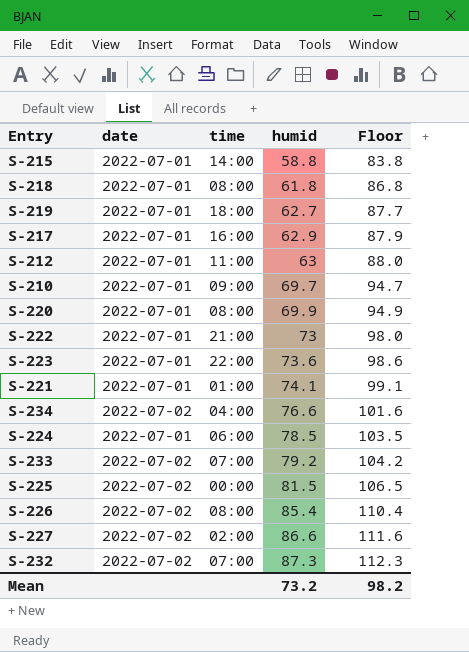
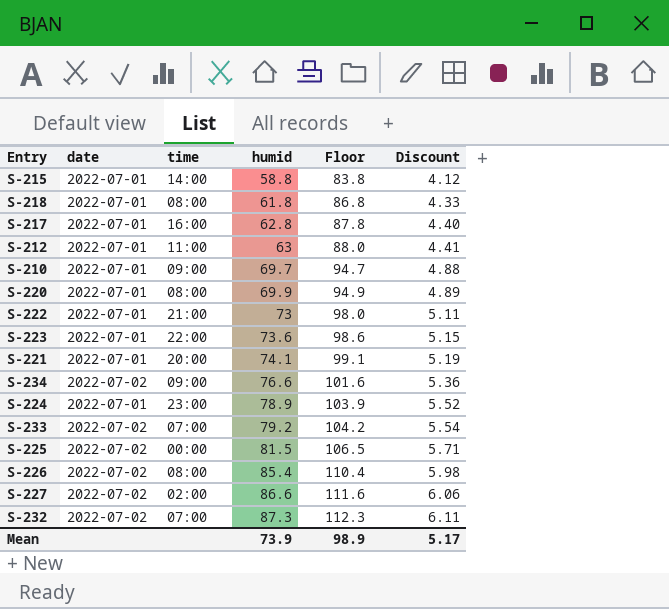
column Discount | formula: none -> [humid] * 0.07
row S-219: 2022-07-01 | 18:00 | 62.7 | 87.7 -> none
S-217 | humid: 62.9 -> 62.8
S-217 | Floor: 87.9 -> 87.8
S-221 | time: 01:00 -> 20:00
S-234 | time: 04:00 -> 09:00
S-224 | time: 06:00 -> 23:00
S-224 | humid: 78.5 -> 78.9
S-224 | Floor: 103.5 -> 103.9
Mean | humid: 73.2 -> 73.9
Mean | Floor: 98.2 -> 98.9

